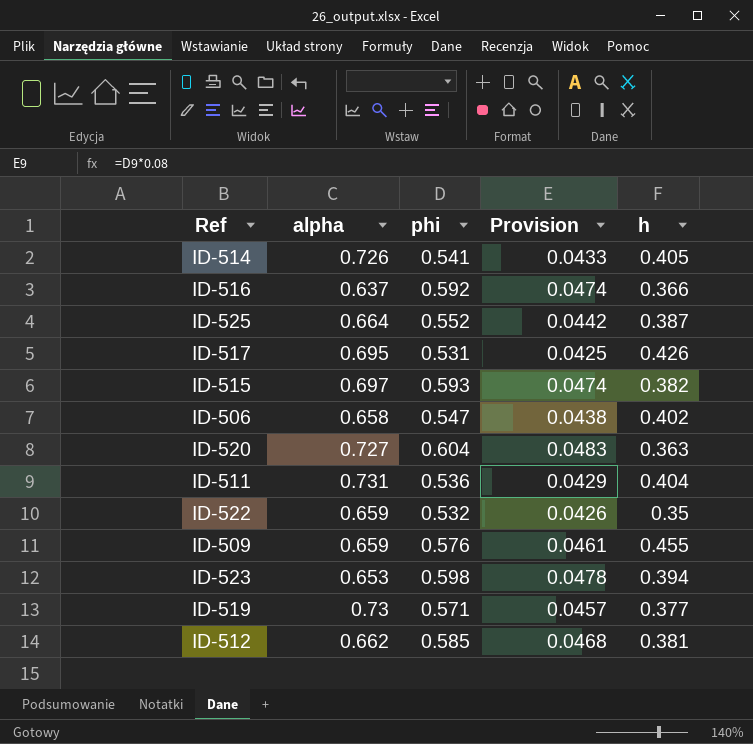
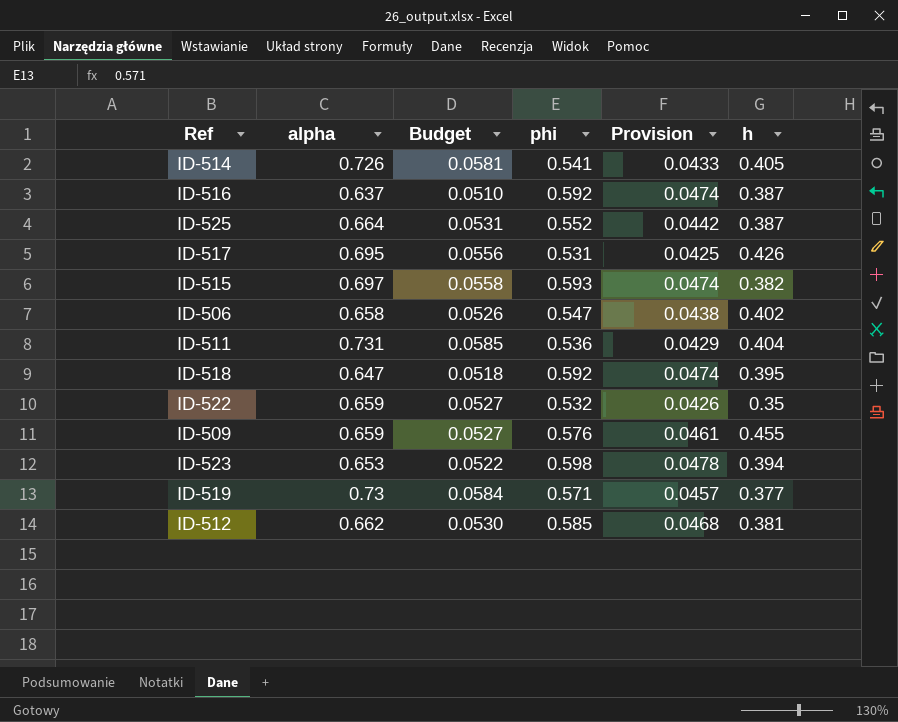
column Budget | formula: none -> [alpha] * 0.08
row ID-520: 0.727 | 0.604 | 0.0483 | 0.363 -> none
ID-516 | h: 0.366 -> 0.387
row ID-518: none -> 0.647 | 0.0518 | 0.592 | 0.0474 | 0.395

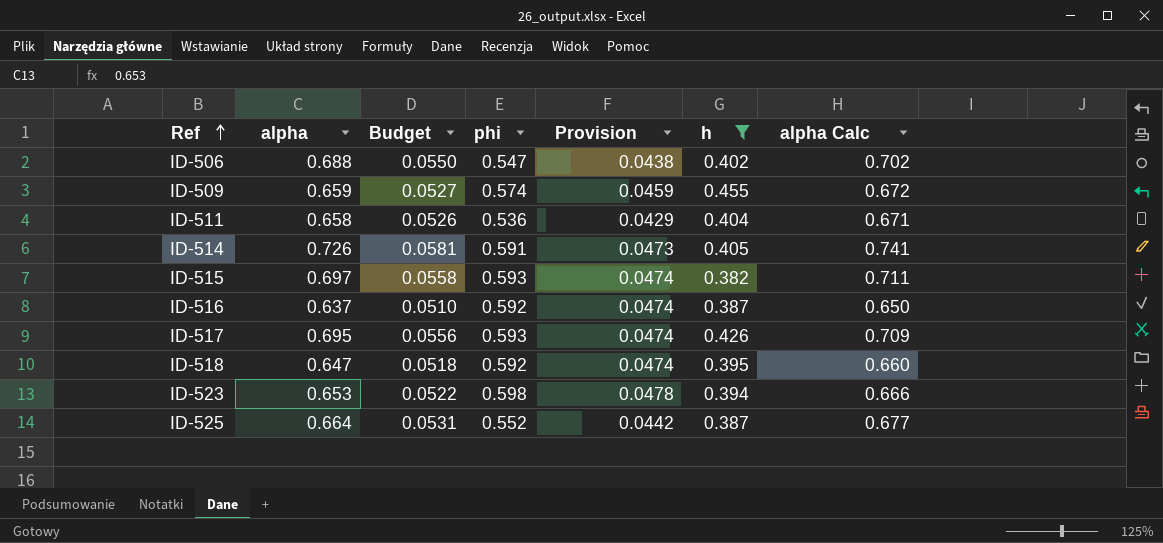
filter: none -> h >= 0.382
row order: none -> Ref ascending
column alpha Calc | formula: none -> [alpha] * 1.02
ID-506 | alpha: 0.658 -> 0.688
ID-506 | Budget: 0.0526 -> 0.0550
ID-509 | phi: 0.576 -> 0.574
ID-509 | Provision: 0.0461 -> 0.0459
ID-511 | alpha: 0.731 -> 0.658
ID-511 | Budget: 0.0585 -> 0.0526
ID-514 | phi: 0.541 -> 0.591
ID-514 | Provision: 0.0433 -> 0.0473
ID-517 | phi: 0.531 -> 0.593
ID-517 | Provision: 0.0425 -> 0.0474

